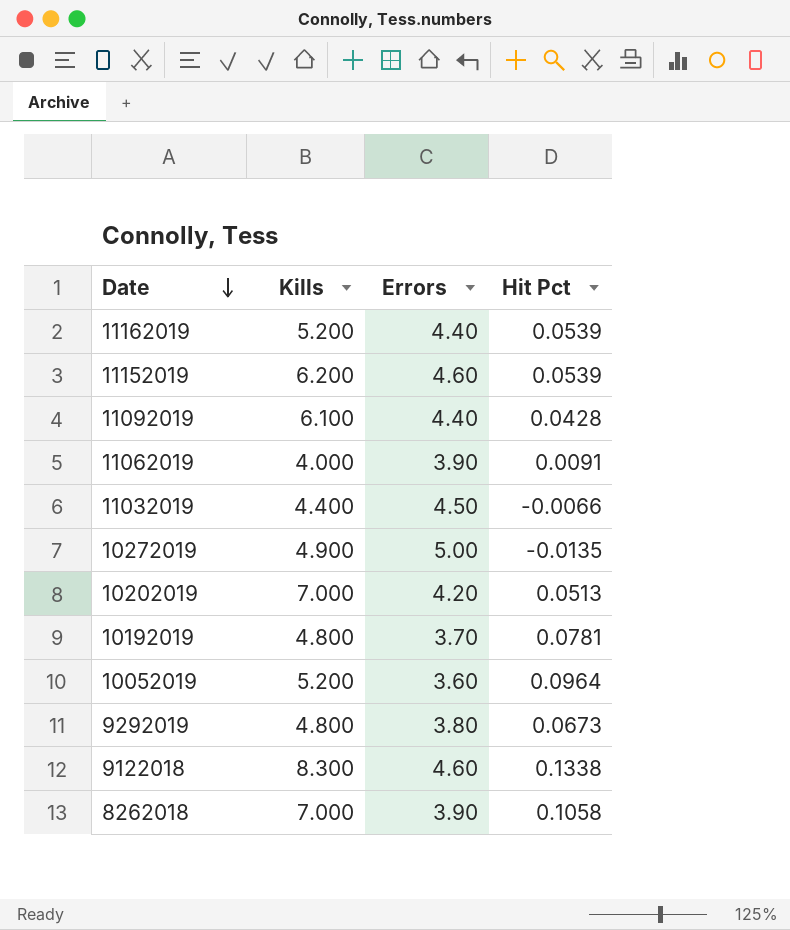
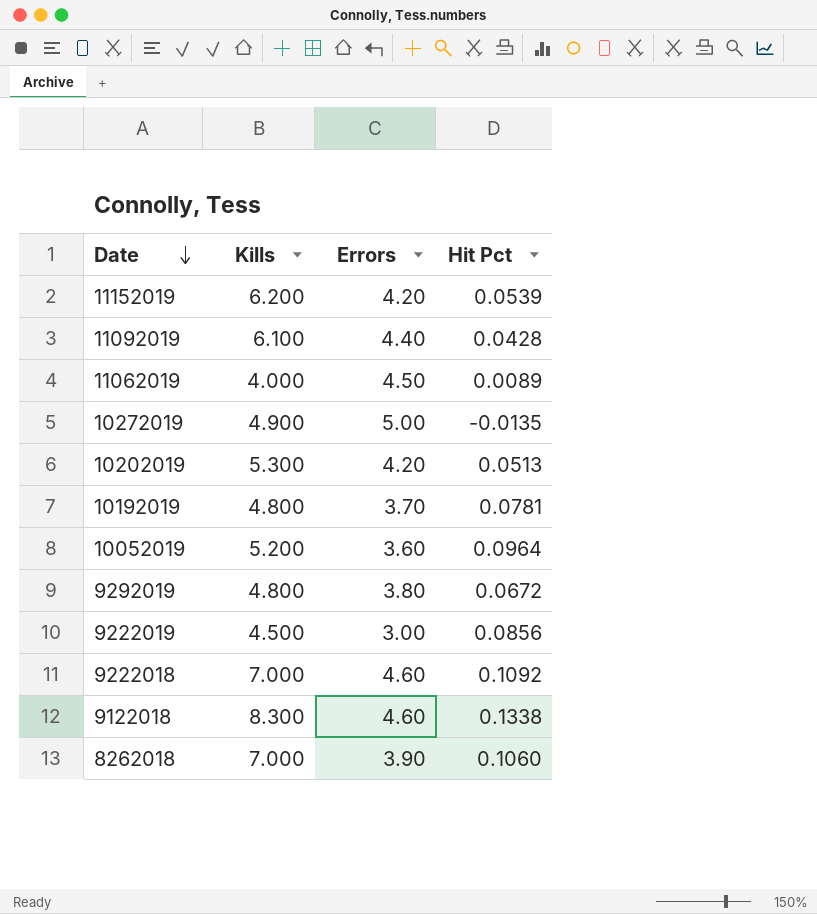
row 11162019: 5.200 | 4.40 | 0.0539 -> none
row 11032019: 4.400 | 4.50 | -0.0066 -> none
11152019 | Errors: 4.60 -> 4.20
11062019 | Errors: 3.90 -> 4.50
11062019 | Hit Pct: 0.0091 -> 0.0089
10202019 | Kills: 7.000 -> 5.300
9292019 | Hit Pct: 0.0673 -> 0.0672
row 9222019: none -> 4.500 | 3.00 | 0.0856
row 9222018: none -> 7.000 | 4.60 | 0.1092
8262018 | Hit Pct: 0.1058 -> 0.1060

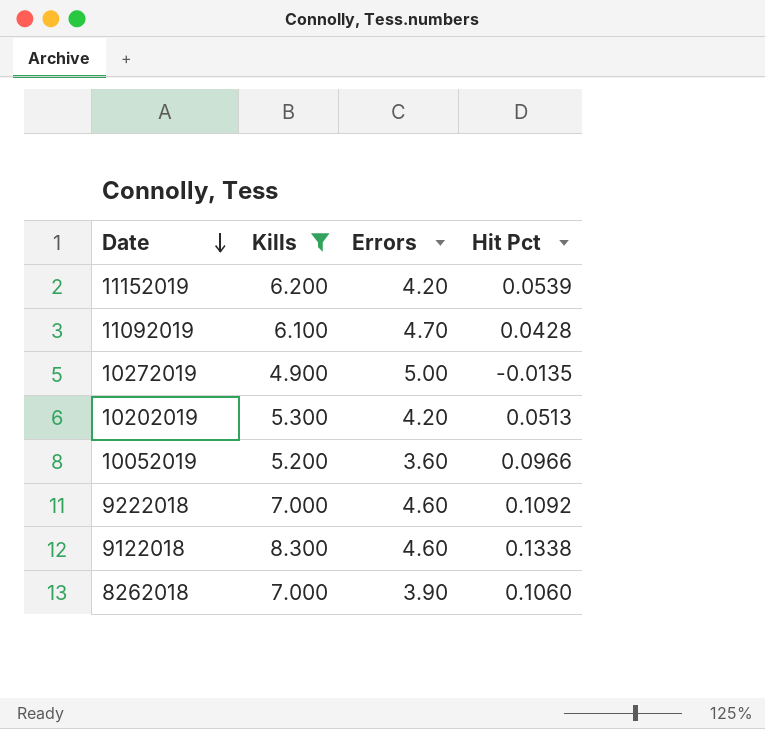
filter: none -> Kills >= 4.900
11092019 | Errors: 4.40 -> 4.70
10052019 | Hit Pct: 0.0964 -> 0.0966

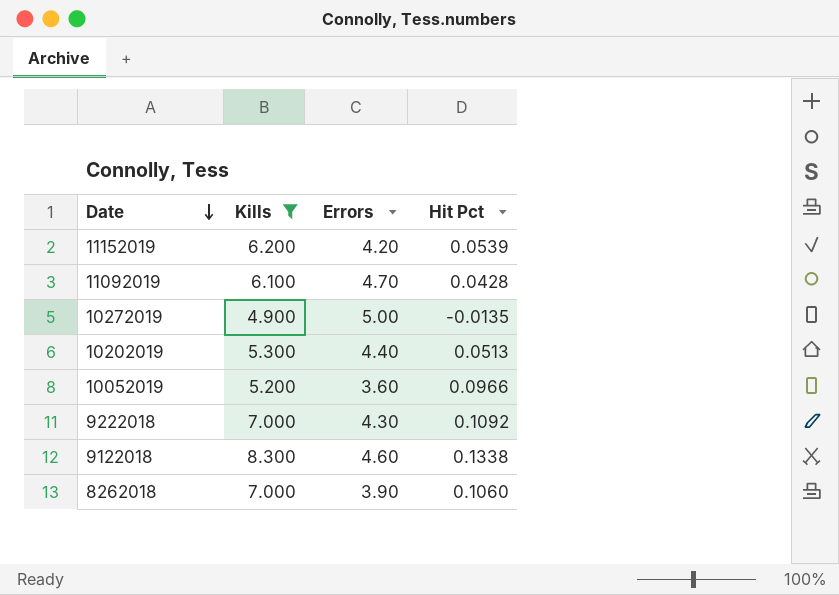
10202019 | Errors: 4.20 -> 4.40
9222018 | Errors: 4.60 -> 4.30

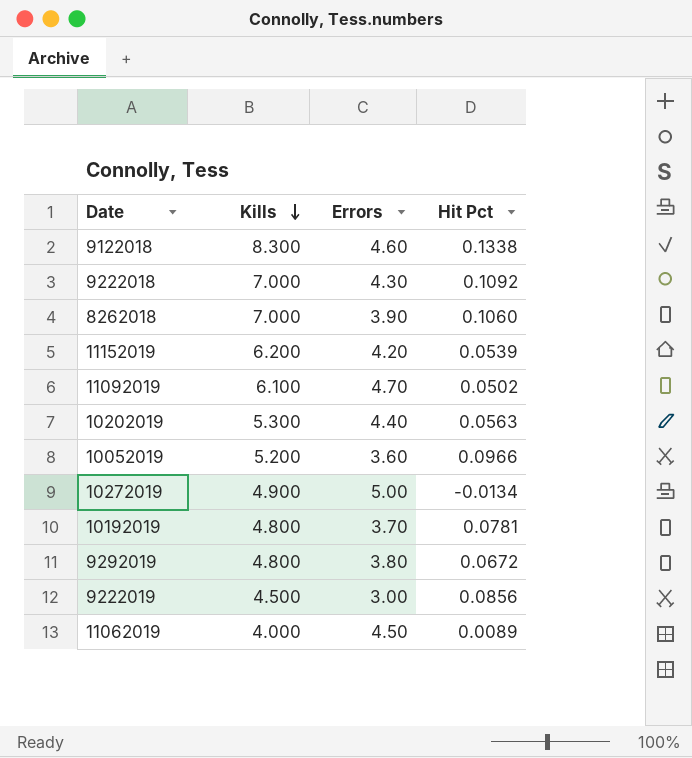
filter: Kills >= 4.900 -> none
row order: Date descending -> Kills descending
11092019 | Hit Pct: 0.0428 -> 0.0502
10202019 | Hit Pct: 0.0513 -> 0.0563
10272019 | Hit Pct: -0.0135 -> -0.0134

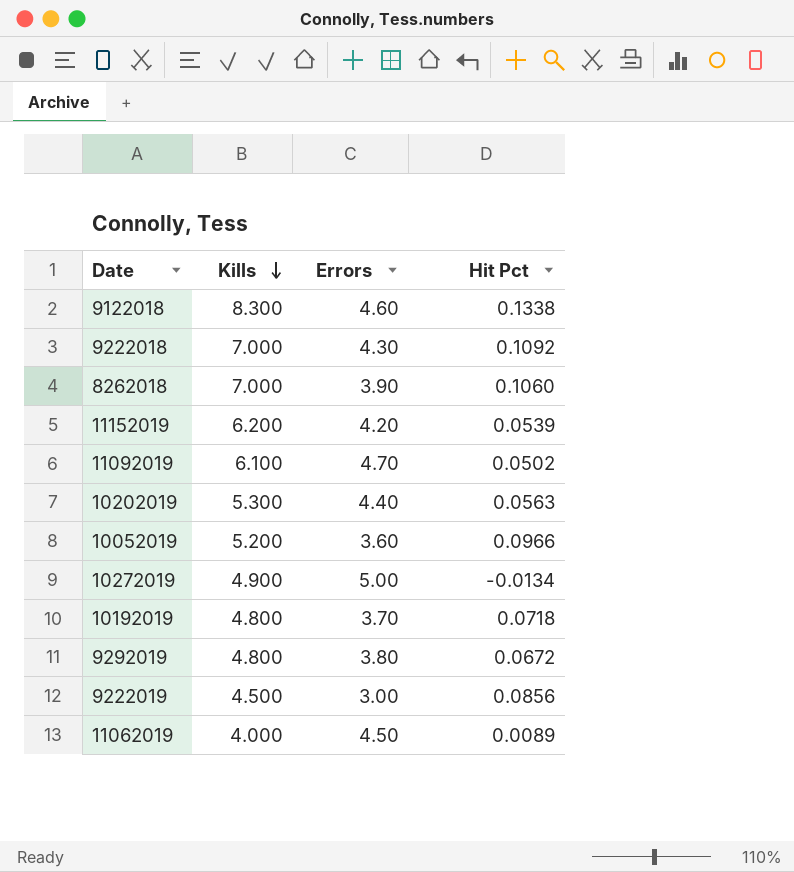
10192019 | Hit Pct: 0.0781 -> 0.0718

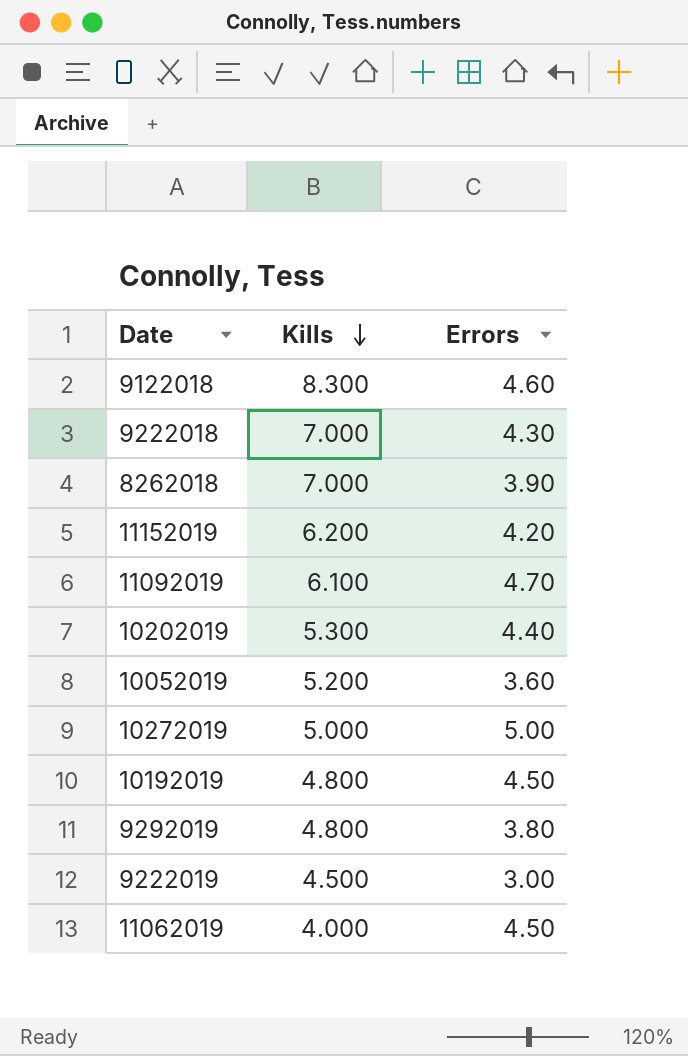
column Hit Pct | position: 4 -> none
10272019 | Kills: 4.900 -> 5.000
10192019 | Errors: 3.70 -> 4.50

